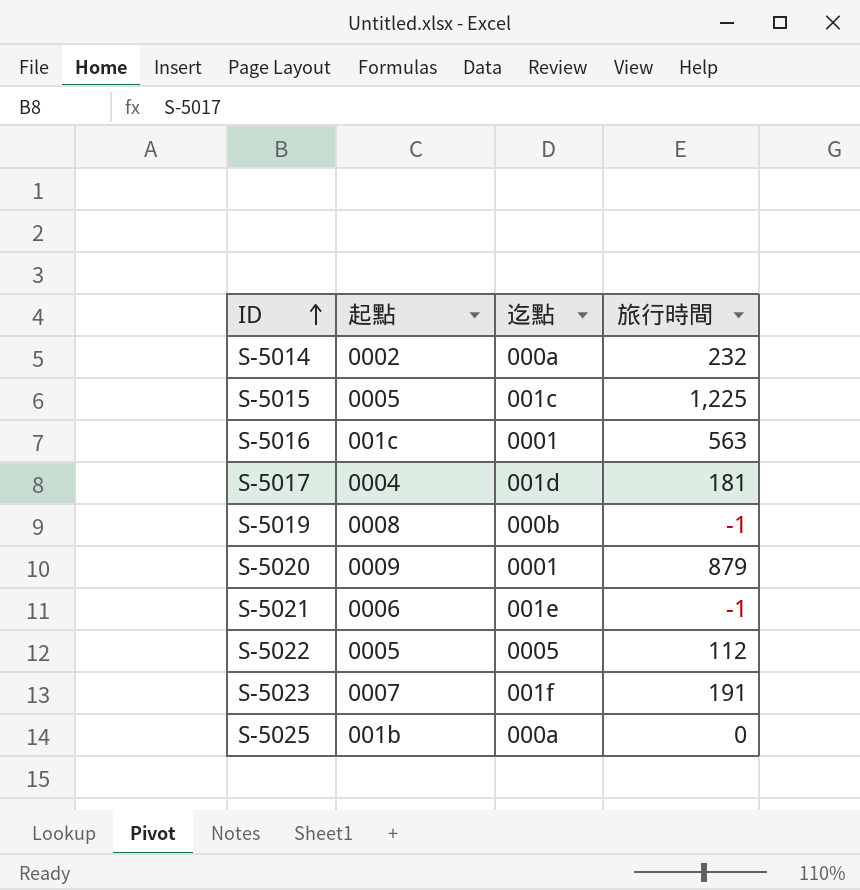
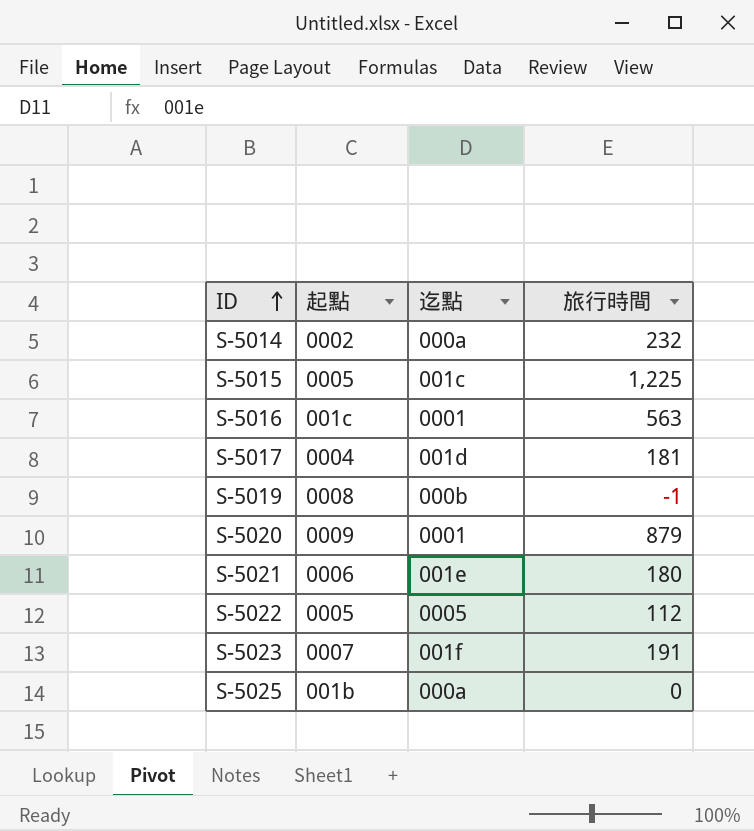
S-5021 | 旅行時間: -1 -> 180

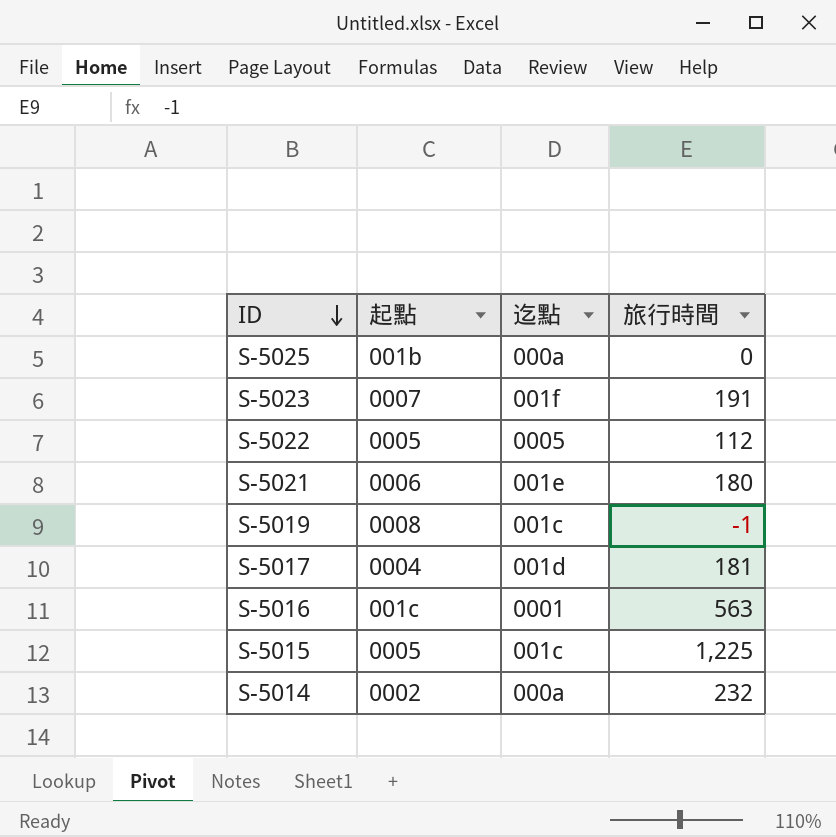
row order: ID ascending -> ID descending
row S-5020: 0009 | 0001 | 879 -> none
S-5019 | 迄點: 000b -> 001c

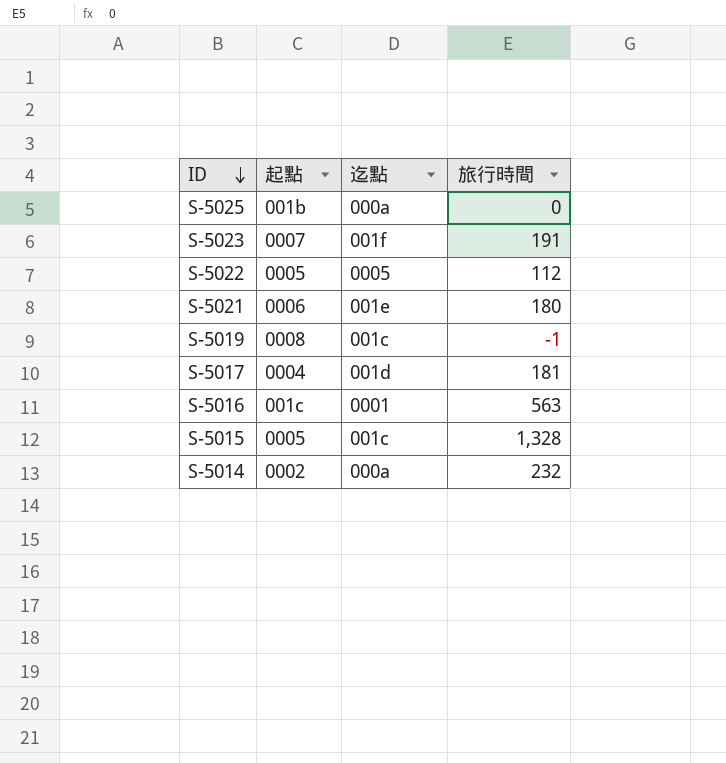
S-5015 | 旅行時間: 1,225 -> 1,328

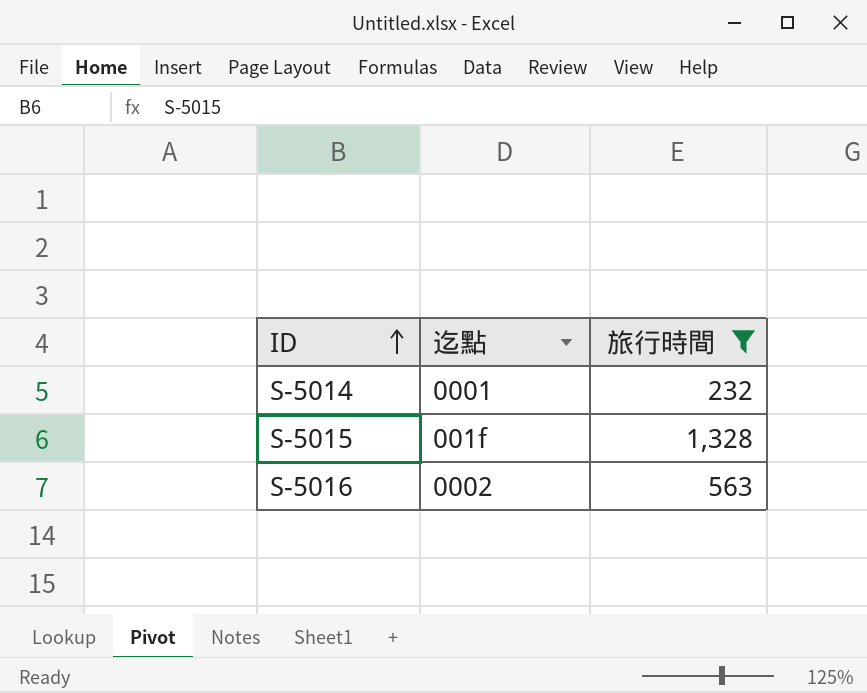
filter: none -> 旅行時間 >= 232
row order: ID descending -> ID ascending
column 起點 | position: 2 -> none
S-5014 | 迄點: 000a -> 0001
S-5015 | 迄點: 001c -> 001f
S-5016 | 迄點: 0001 -> 0002

